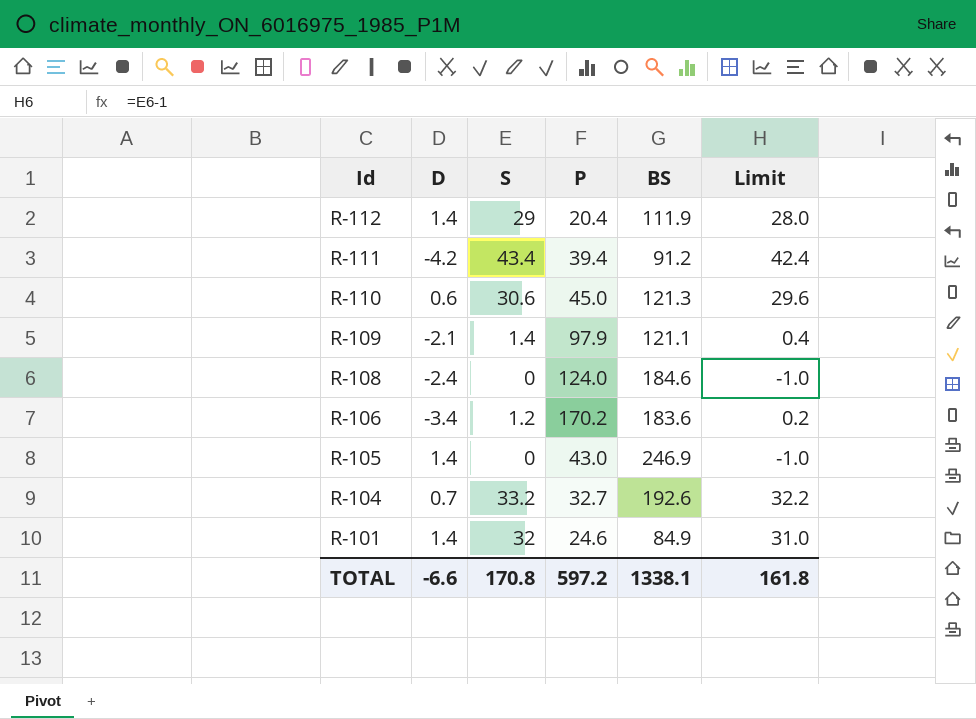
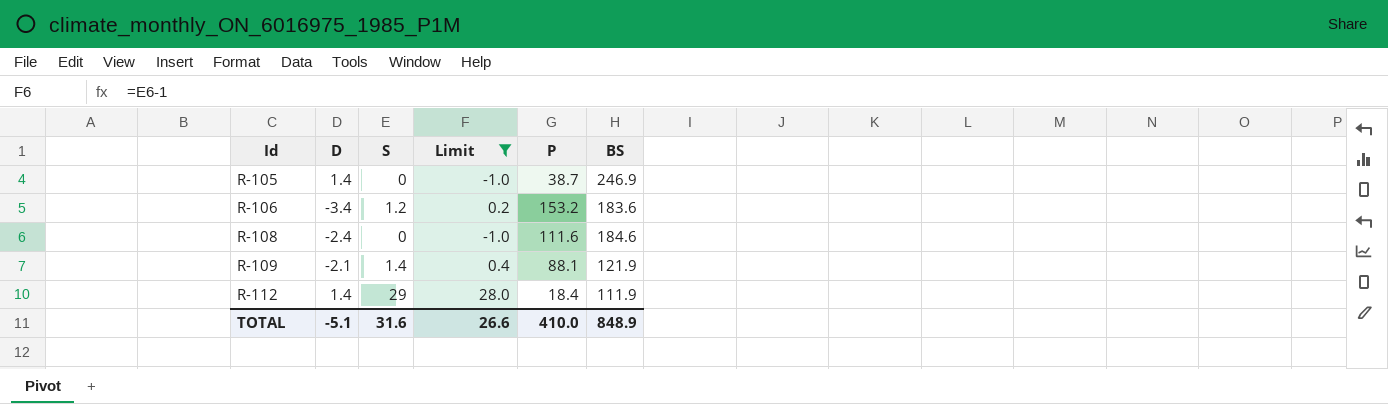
filter: none -> Limit <= 28.0
row order: Id descending -> Id ascending
column Limit | position: 6 -> 4
R-105 | P: 43.0 -> 38.7
R-106 | P: 170.2 -> 153.2
R-108 | P: 124.0 -> 111.6
R-109 | P: 97.9 -> 88.1
R-109 | BS: 121.1 -> 121.9
R-112 | P: 20.4 -> 18.4
TOTAL | D: -6.6 -> -5.1
TOTAL | S: 170.8 -> 31.6
TOTAL | Limit: 161.8 -> 26.6
TOTAL | P: 597.2 -> 410.0
TOTAL | BS: 1338.1 -> 848.9

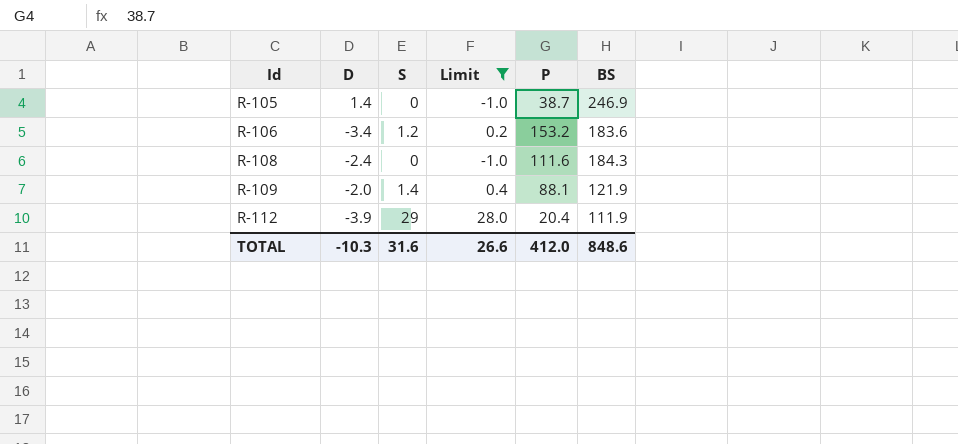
R-108 | BS: 184.6 -> 184.3
R-109 | D: -2.1 -> -2.0
R-112 | D: 1.4 -> -3.9
R-112 | P: 18.4 -> 20.4
TOTAL | D: -5.1 -> -10.3
TOTAL | P: 410.0 -> 412.0
TOTAL | BS: 848.9 -> 848.6

